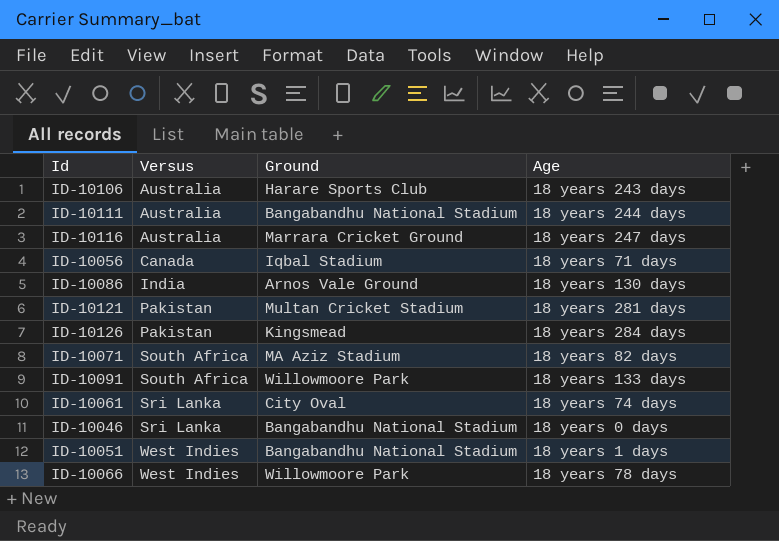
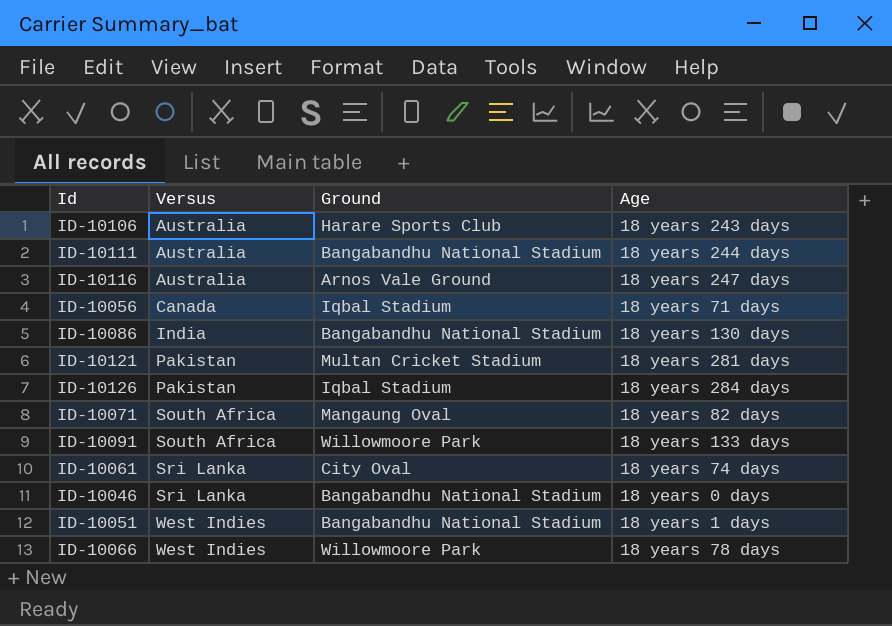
ID-10116 | Ground: Marrara Cricket Ground -> Arnos Vale Ground
ID-10086 | Ground: Arnos Vale Ground -> Bangabandhu National Stadium
ID-10126 | Ground: Kingsmead -> Iqbal Stadium
ID-10071 | Ground: MA Aziz Stadium -> Mangaung Oval

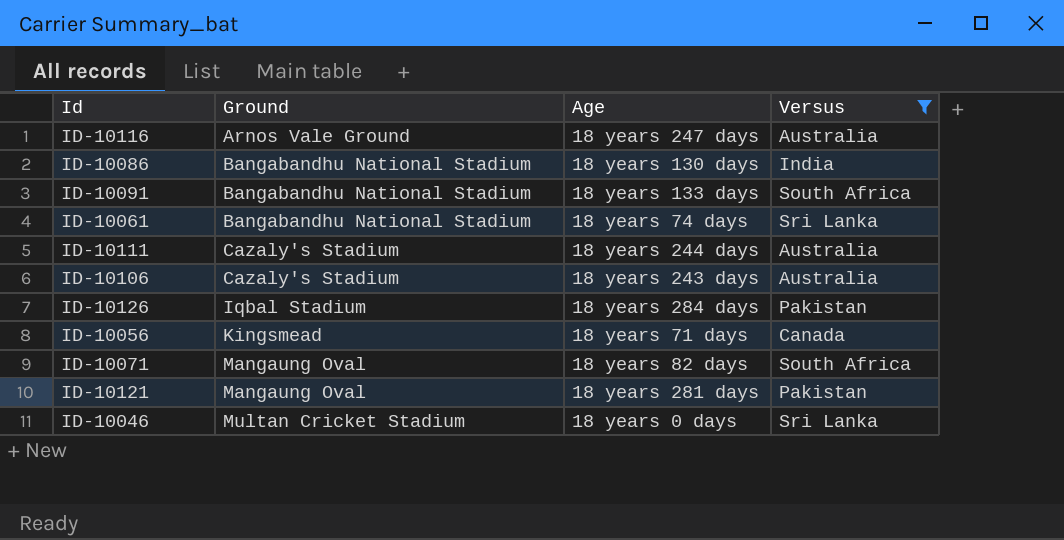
filter: none -> Versus != West Indies
row order: Versus ascending -> Ground ascending
column Versus | position: 2 -> 4
ID-10091 | Ground: Willowmoore Park -> Bangabandhu National Stadium
ID-10061 | Ground: City Oval -> Bangabandhu National Stadium
ID-10111 | Ground: Bangabandhu National Stadium -> Cazaly's Stadium
ID-10106 | Ground: Harare Sports Club -> Cazaly's Stadium
ID-10056 | Ground: Iqbal Stadium -> Kingsmead
ID-10121 | Ground: Multan Cricket Stadium -> Mangaung Oval
ID-10046 | Ground: Bangabandhu National Stadium -> Multan Cricket Stadium

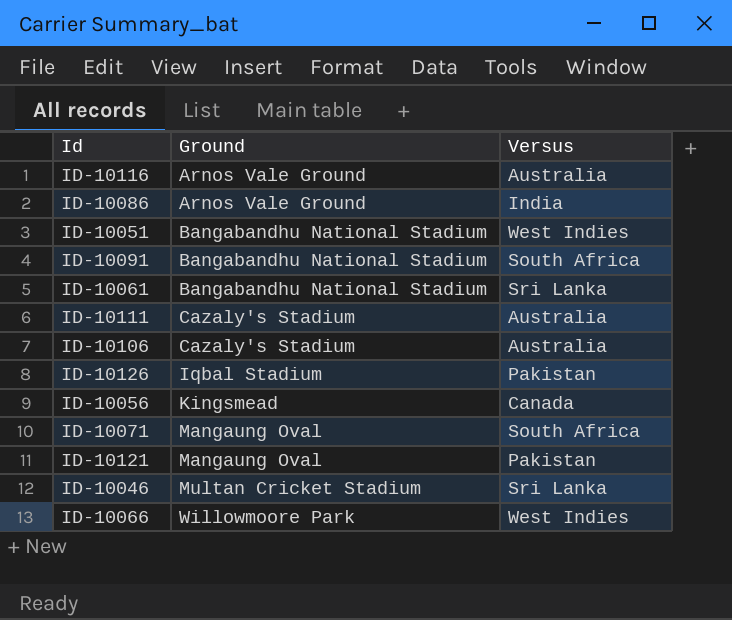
filter: Versus != West Indies -> none
column Age | position: 3 -> none
ID-10086 | Ground: Bangabandhu National Stadium -> Arnos Vale Ground

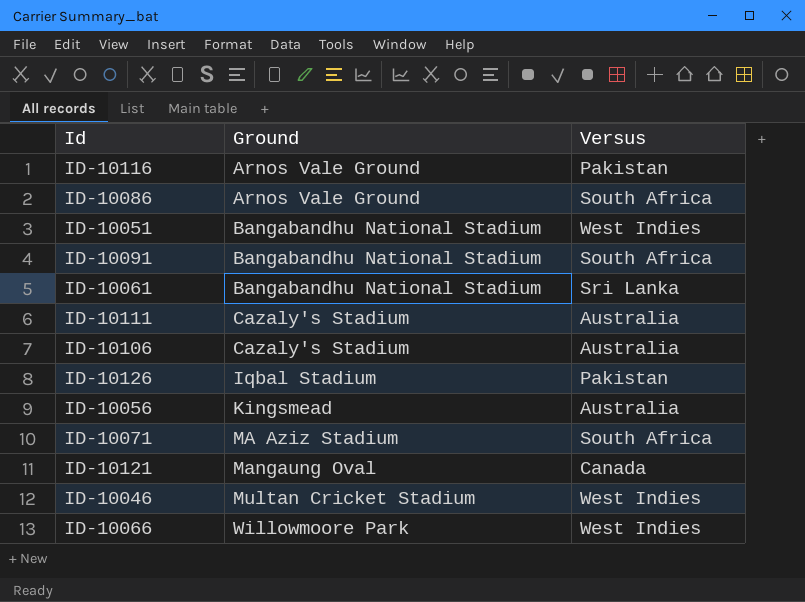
ID-10116 | Versus: Australia -> Pakistan
ID-10086 | Versus: India -> South Africa
ID-10056 | Versus: Canada -> Australia
ID-10071 | Ground: Mangaung Oval -> MA Aziz Stadium
ID-10121 | Versus: Pakistan -> Canada
ID-10046 | Versus: Sri Lanka -> West Indies

